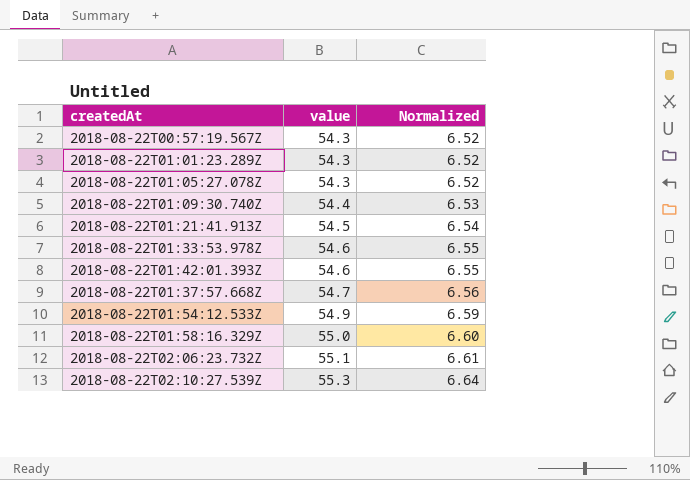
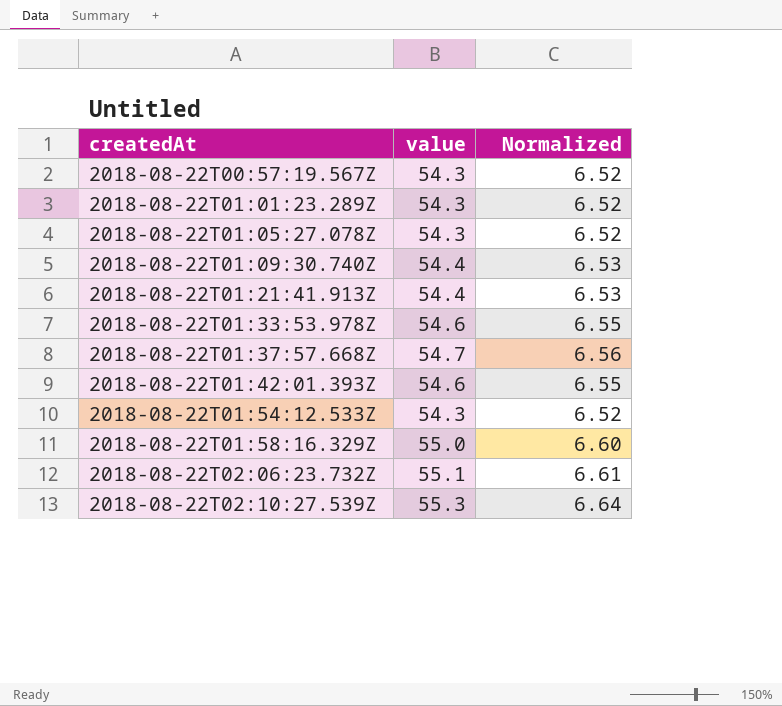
row order: value ascending -> createdAt ascending
2018-08-22T01:21:41.913Z | value: 54.5 -> 54.4
2018-08-22T01:21:41.913Z | Normalized: 6.54 -> 6.53
2018-08-22T01:54:12.533Z | value: 54.9 -> 54.3
2018-08-22T01:54:12.533Z | Normalized: 6.59 -> 6.52

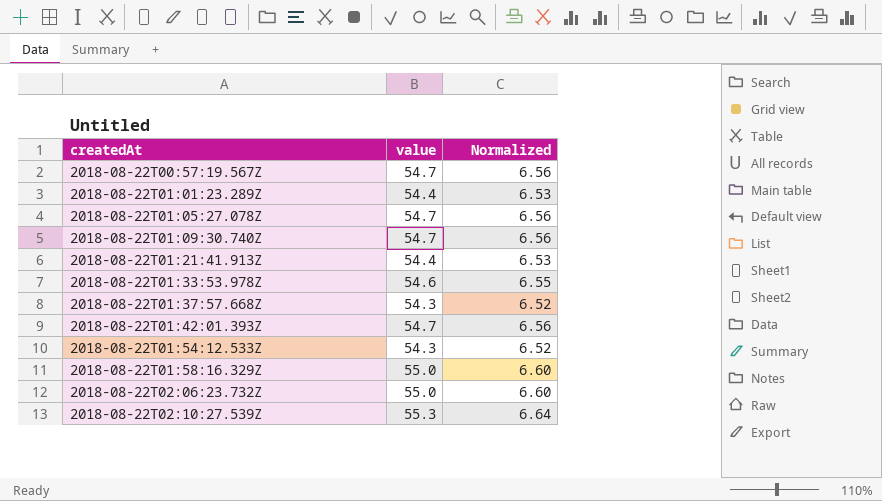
2018-08-22T00:57:19.567Z | value: 54.3 -> 54.7
2018-08-22T00:57:19.567Z | Normalized: 6.52 -> 6.56
2018-08-22T01:01:23.289Z | value: 54.3 -> 54.4
2018-08-22T01:01:23.289Z | Normalized: 6.52 -> 6.53
2018-08-22T01:05:27.078Z | value: 54.3 -> 54.7
2018-08-22T01:05:27.078Z | Normalized: 6.52 -> 6.56
2018-08-22T01:09:30.740Z | value: 54.4 -> 54.7
2018-08-22T01:09:30.740Z | Normalized: 6.53 -> 6.56
2018-08-22T01:37:57.668Z | value: 54.7 -> 54.3
2018-08-22T01:37:57.668Z | Normalized: 6.56 -> 6.52
2018-08-22T01:42:01.393Z | value: 54.6 -> 54.7
2018-08-22T01:42:01.393Z | Normalized: 6.55 -> 6.56
2018-08-22T02:06:23.732Z | value: 55.1 -> 55.0
2018-08-22T02:06:23.732Z | Normalized: 6.61 -> 6.60

